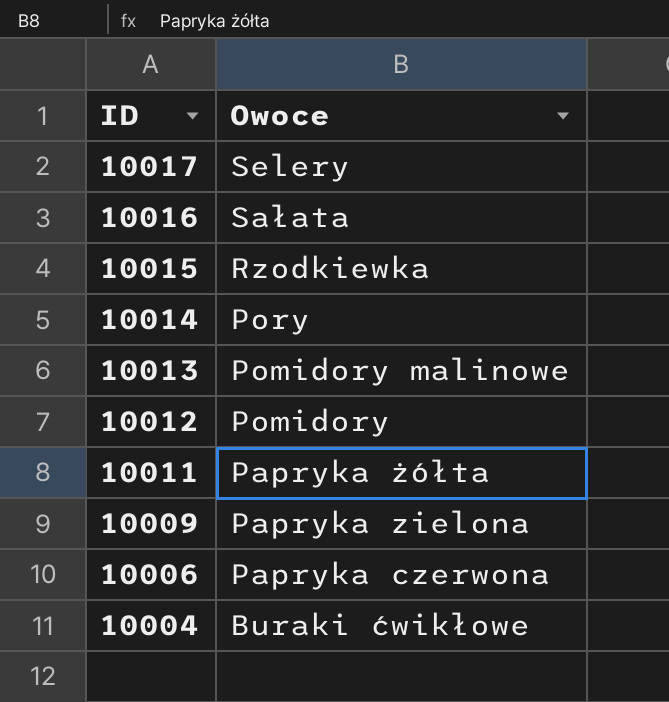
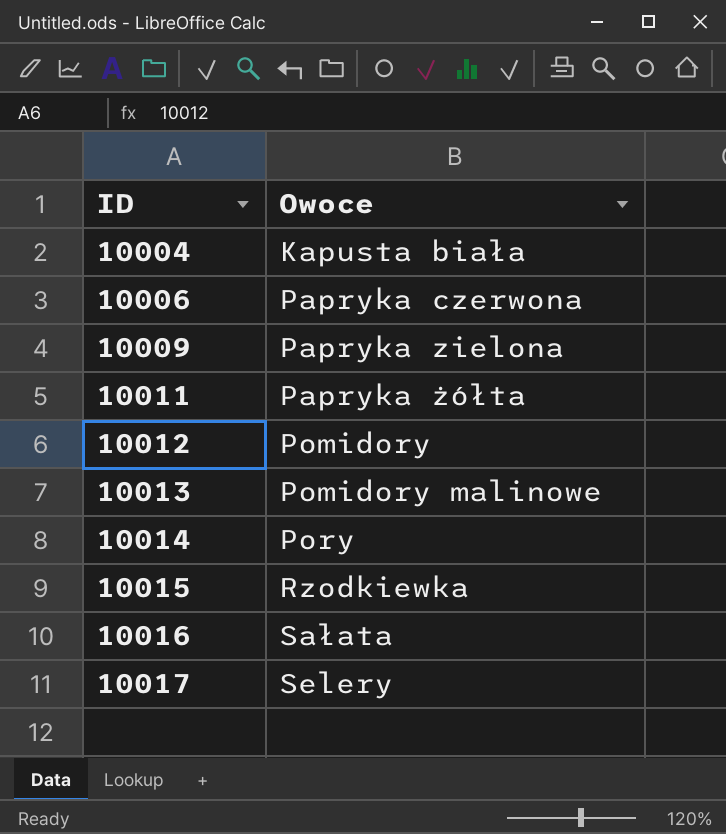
row order: ID descending -> ID ascending
10004 | Owoce: Buraki ćwikłowe -> Kapusta biała

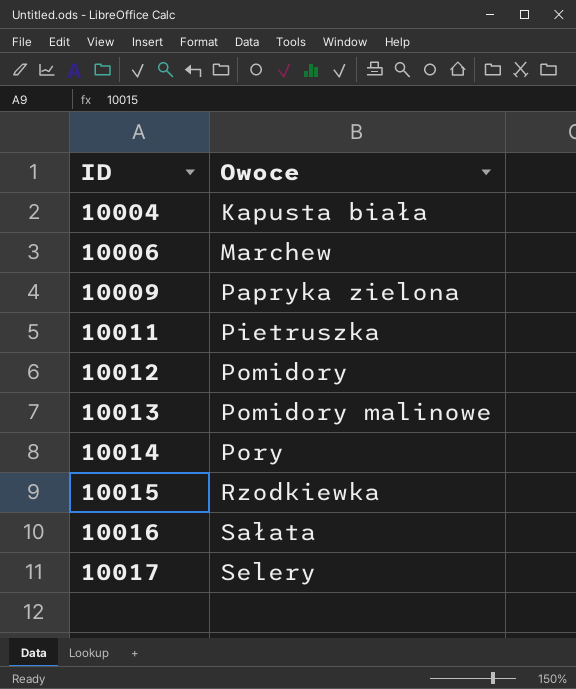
10006 | Owoce: Papryka czerwona -> Marchew
10011 | Owoce: Papryka żółta -> Pietruszka

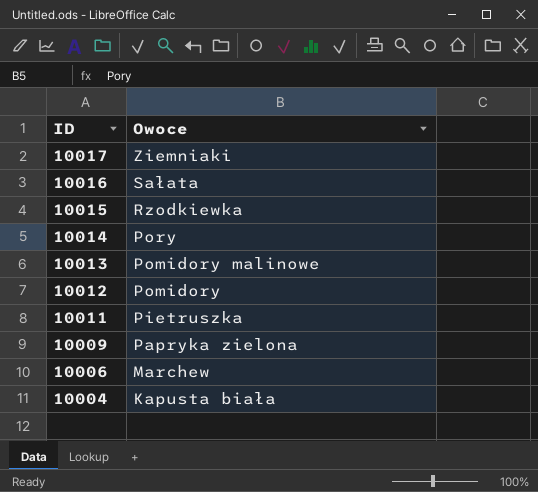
row order: ID ascending -> ID descending
10017 | Owoce: Selery -> Ziemniaki

